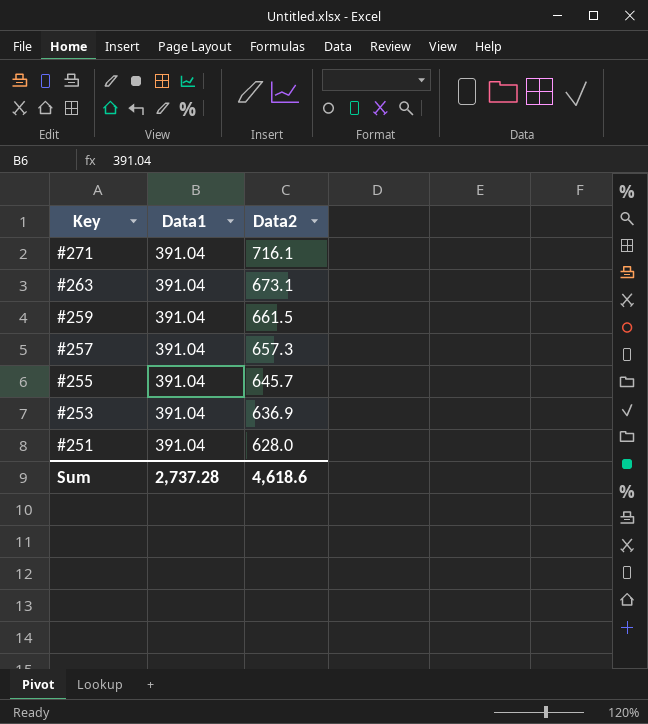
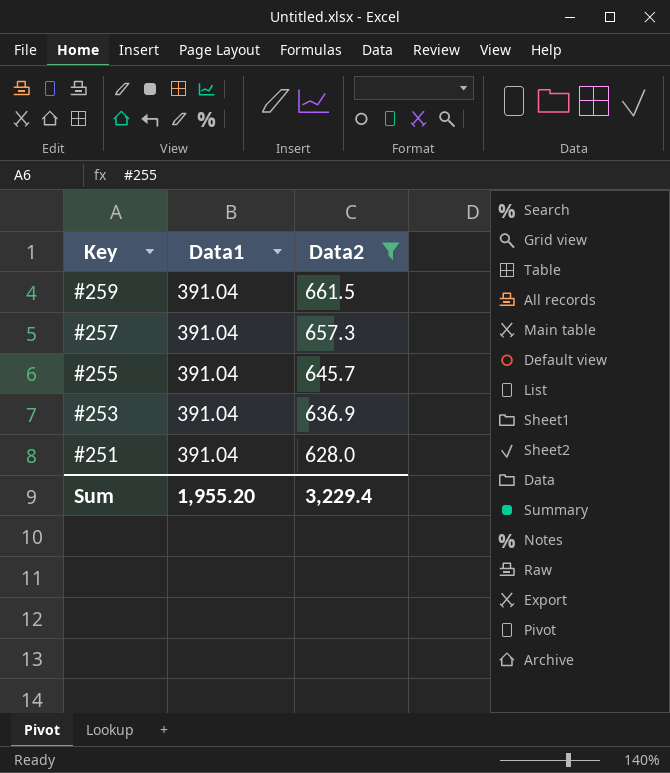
filter: none -> Data2 <= 661.5
Sum | Data1: 2,737.28 -> 1,955.20
Sum | Data2: 4,618.6 -> 3,229.4

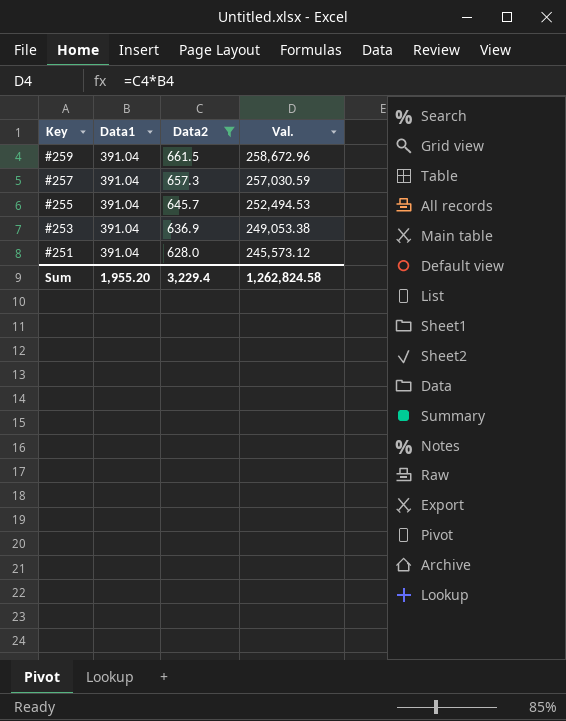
column Val. | formula: none -> [Data1] * [Data2]

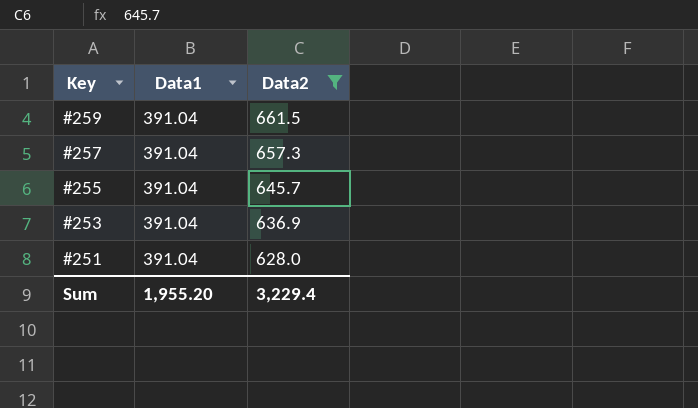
column Val. | formula: [Data1] * [Data2] -> none

